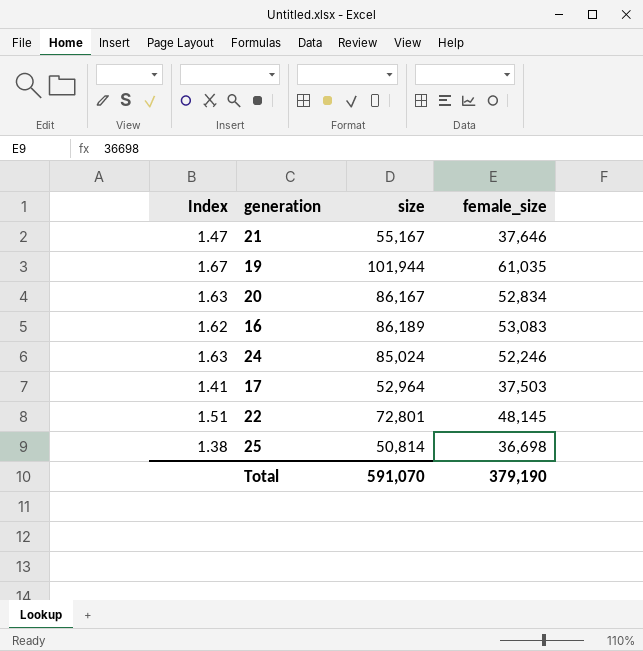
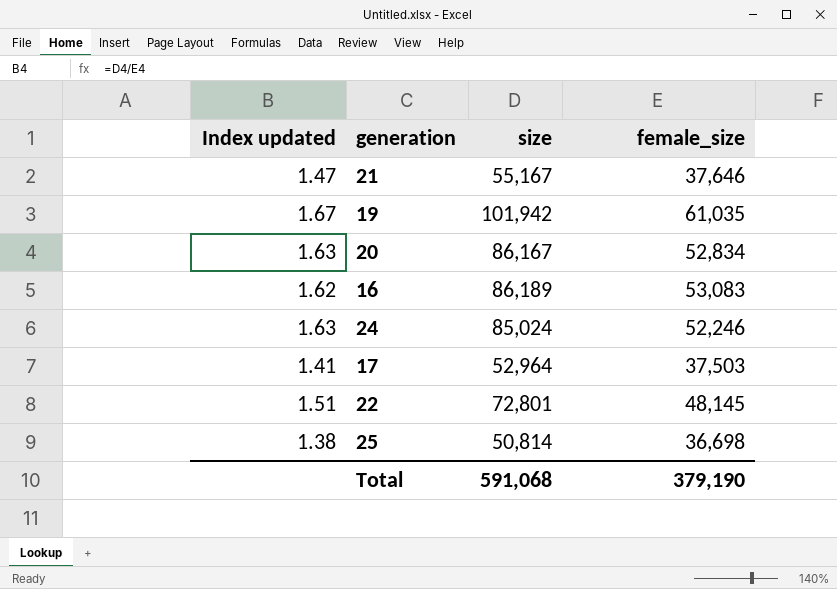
column name: Index -> Index updated
19 | size: 101,944 -> 101,942
Total | size: 591,070 -> 591,068

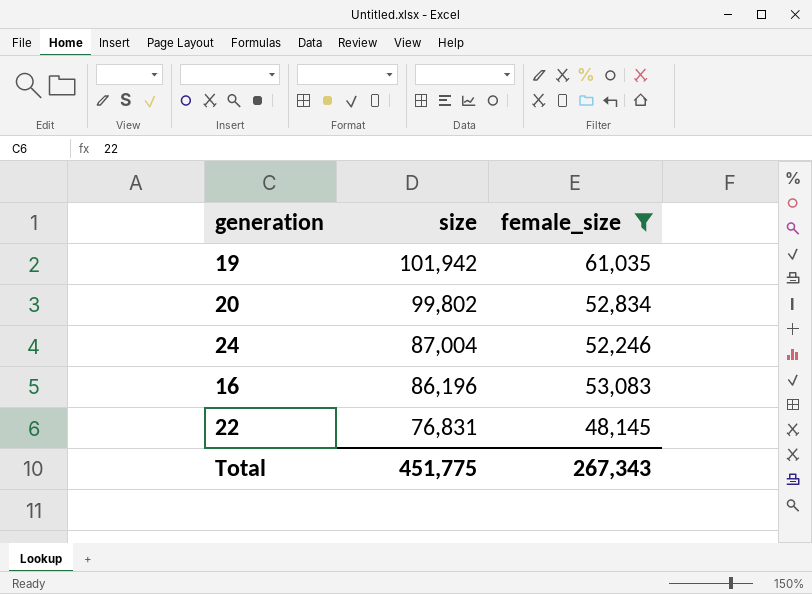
filter: none -> female_size >= 48,145
row order: none -> size descending
column Index updated | formula: [size] / [female_size] -> none
20 | size: 86,167 -> 99,802
24 | size: 85,024 -> 87,004
16 | size: 86,189 -> 86,196
22 | size: 72,801 -> 76,831
Total | size: 591,068 -> 451,775
Total | female_size: 379,190 -> 267,343

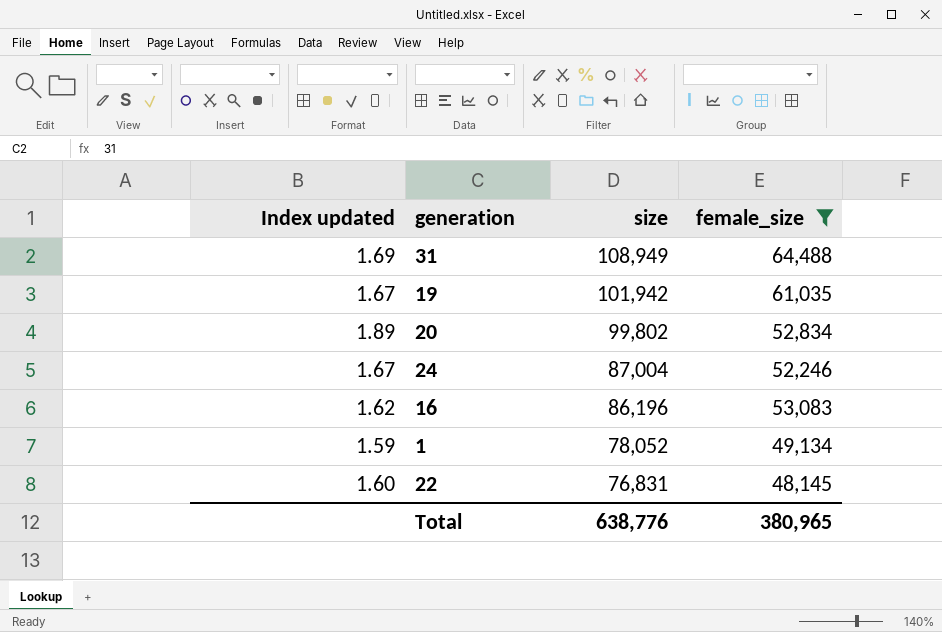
column Index updated | formula: none -> [size] / [female_size]
row 31: none -> 1.69 | 108,949 | 64,488
row 1: none -> 1.59 | 78,052 | 49,134
Total | size: 451,775 -> 638,776
Total | female_size: 267,343 -> 380,965

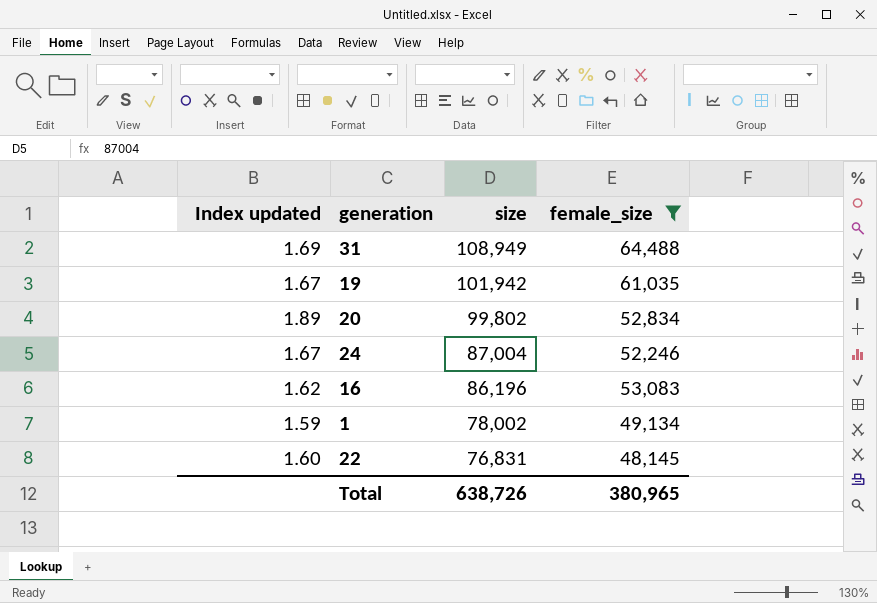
1 | size: 78,052 -> 78,002
Total | size: 638,776 -> 638,726

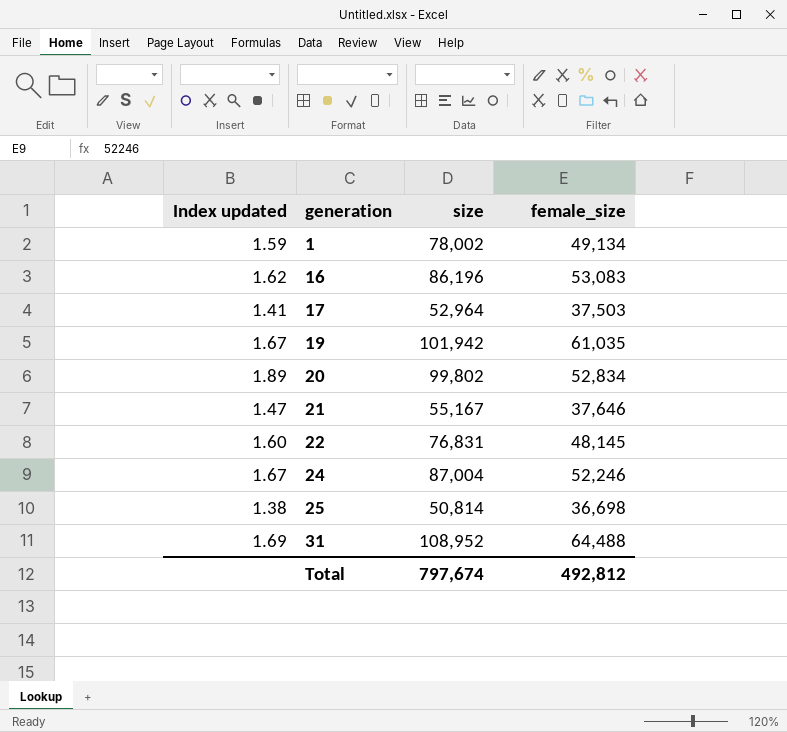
filter: female_size >= 48,145 -> none
row order: size descending -> generation ascending
31 | size: 108,949 -> 108,952
Total | size: 638,726 -> 797,674
Total | female_size: 380,965 -> 492,812

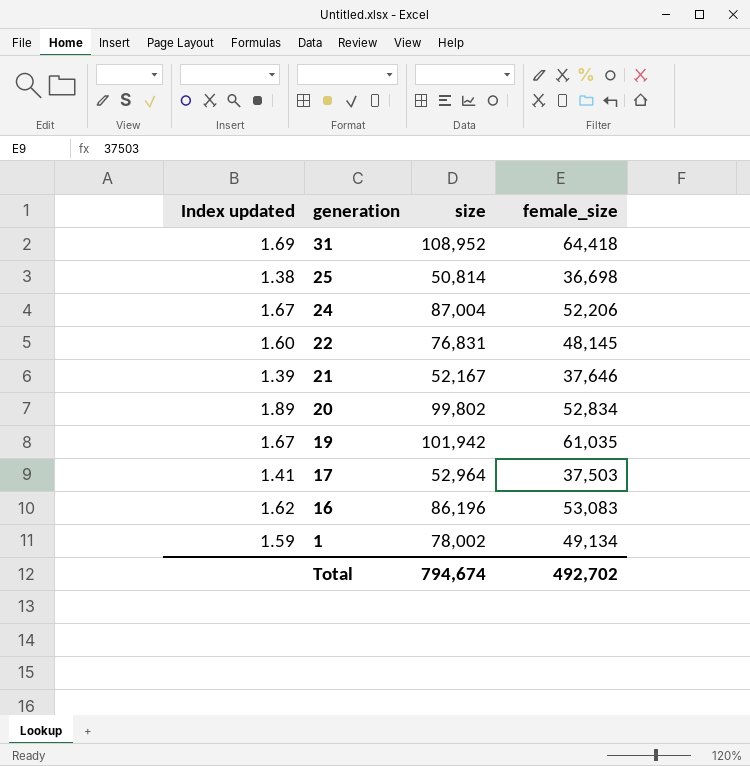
row order: generation ascending -> generation descending
31 | female_size: 64,488 -> 64,418
24 | female_size: 52,246 -> 52,206
21 | Index updated: 1.47 -> 1.39
21 | size: 55,167 -> 52,167
Total | size: 797,674 -> 794,674
Total | female_size: 492,812 -> 492,702

